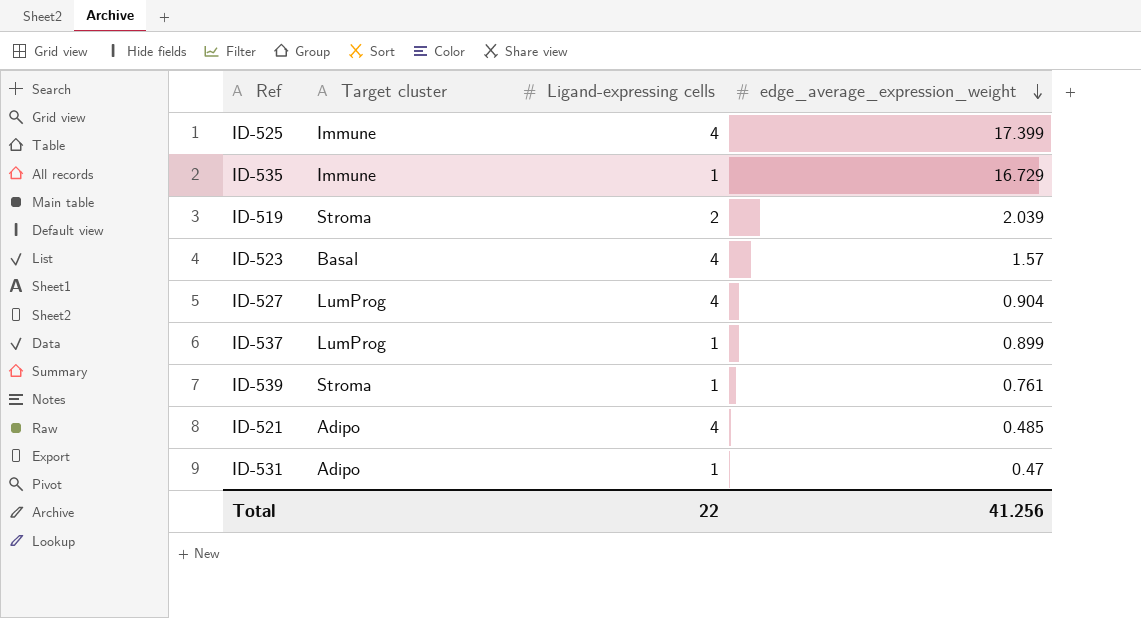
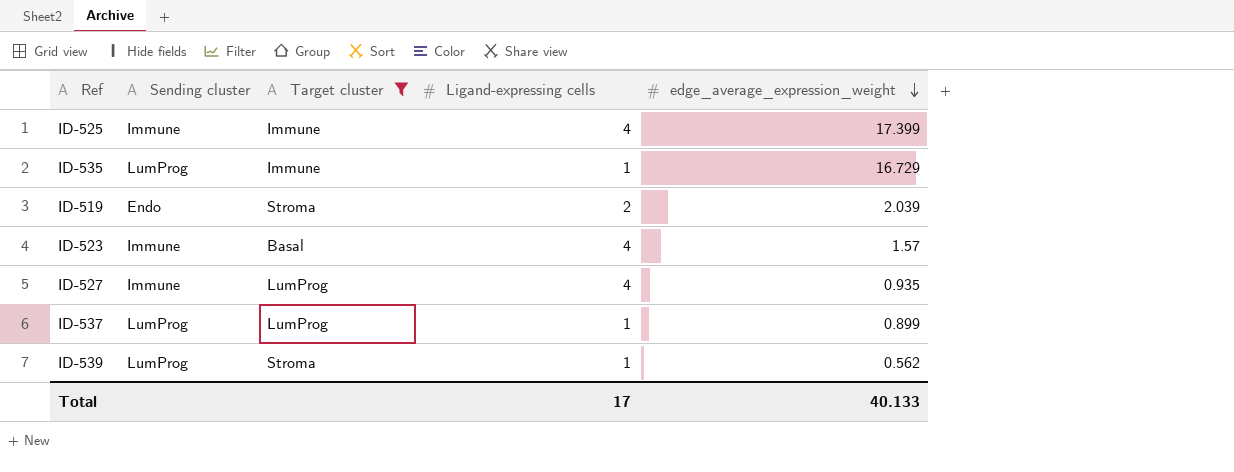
filter: none -> Target cluster != Adipo
column Sending cluster | position: none -> 2
ID-527 | edge_average_expression_weight: 0.904 -> 0.935
ID-539 | edge_average_expression_weight: 0.761 -> 0.562
Total | Ligand-expressing cells: 22 -> 17
Total | edge_average_expression_weight: 41.256 -> 40.133

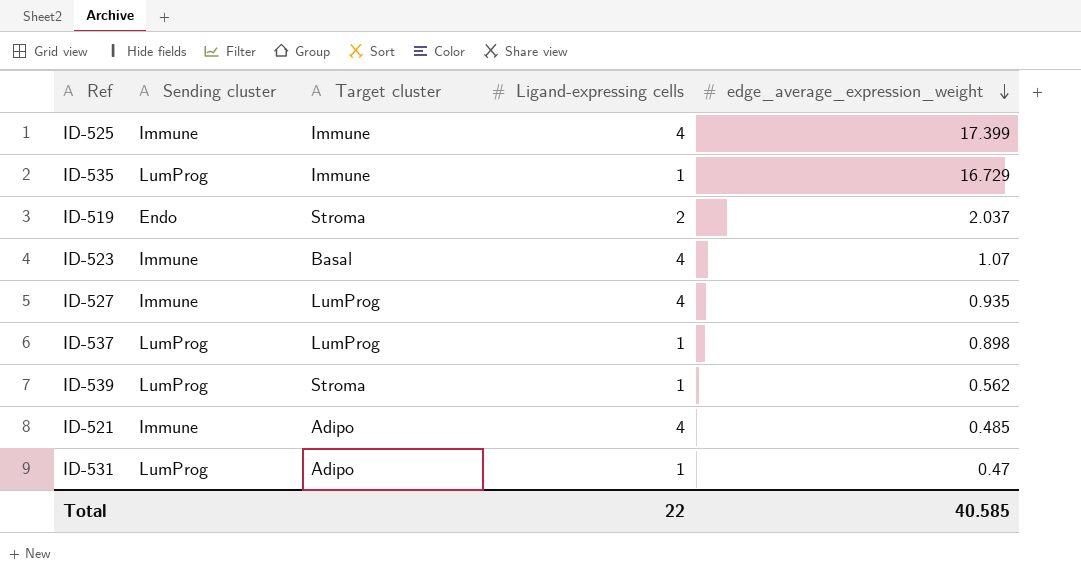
filter: Target cluster != Adipo -> none
ID-519 | edge_average_expression_weight: 2.039 -> 2.037
ID-523 | edge_average_expression_weight: 1.57 -> 1.07
ID-537 | edge_average_expression_weight: 0.899 -> 0.898
Total | Ligand-expressing cells: 17 -> 22
Total | edge_average_expression_weight: 40.133 -> 40.585

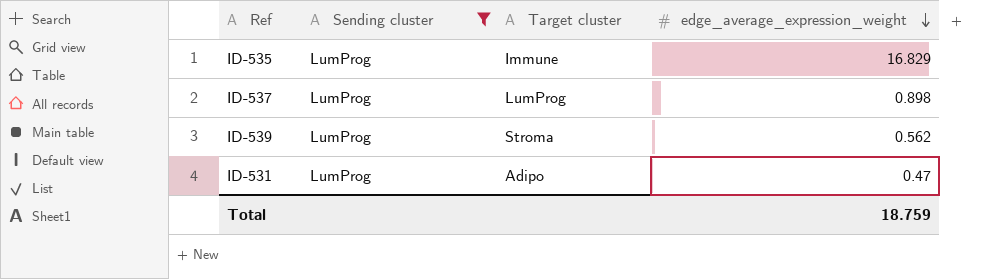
filter: none -> Sending cluster = LumProg
column Ligand-expressing cells | position: 4 -> none
ID-535 | edge_average_expression_weight: 16.729 -> 16.829
Total | edge_average_expression_weight: 40.585 -> 18.759

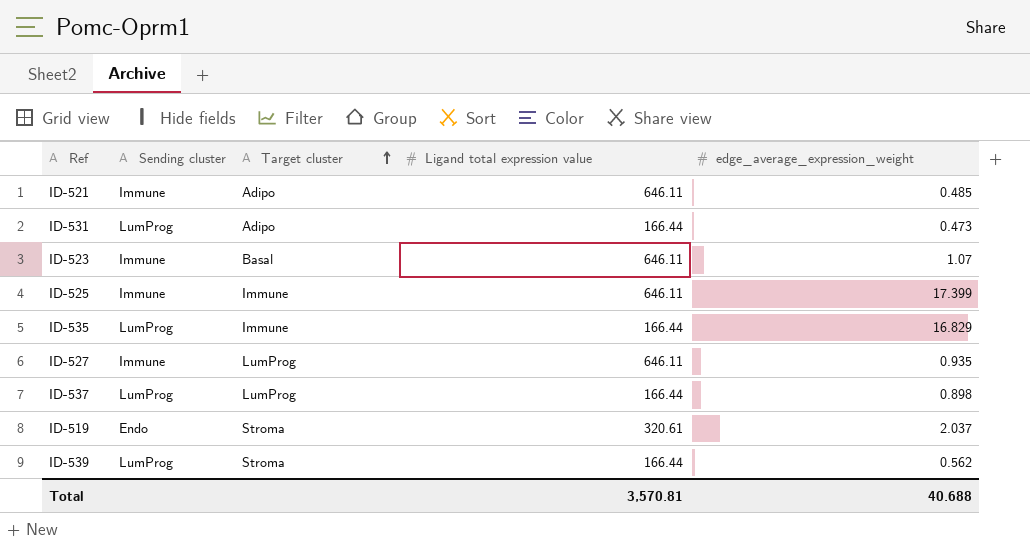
filter: Sending cluster = LumProg -> none
row order: edge_average_expression_weight descending -> Target cluster ascending
column Ligand total expression value | position: none -> 4
ID-531 | edge_average_expression_weight: 0.47 -> 0.473
Total | edge_average_expression_weight: 18.759 -> 40.688

